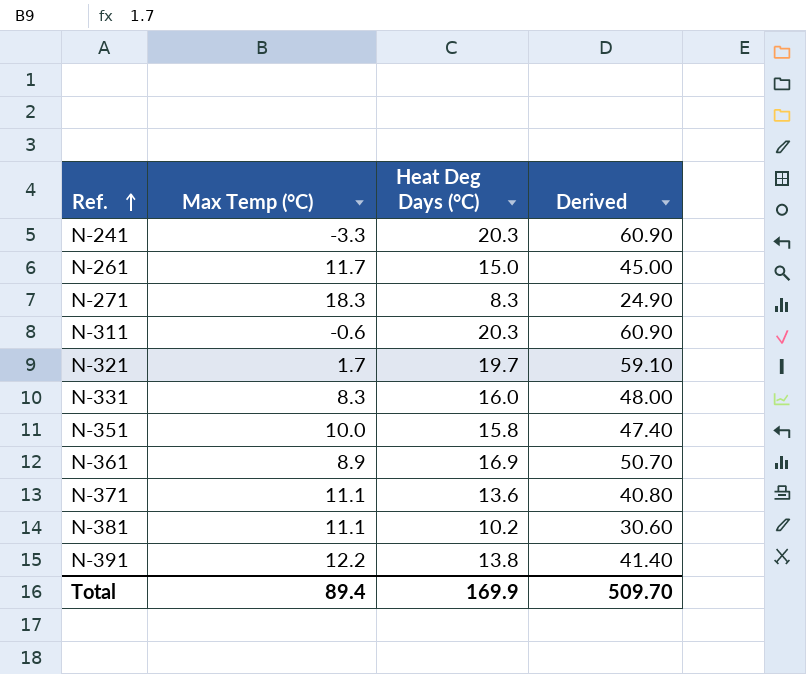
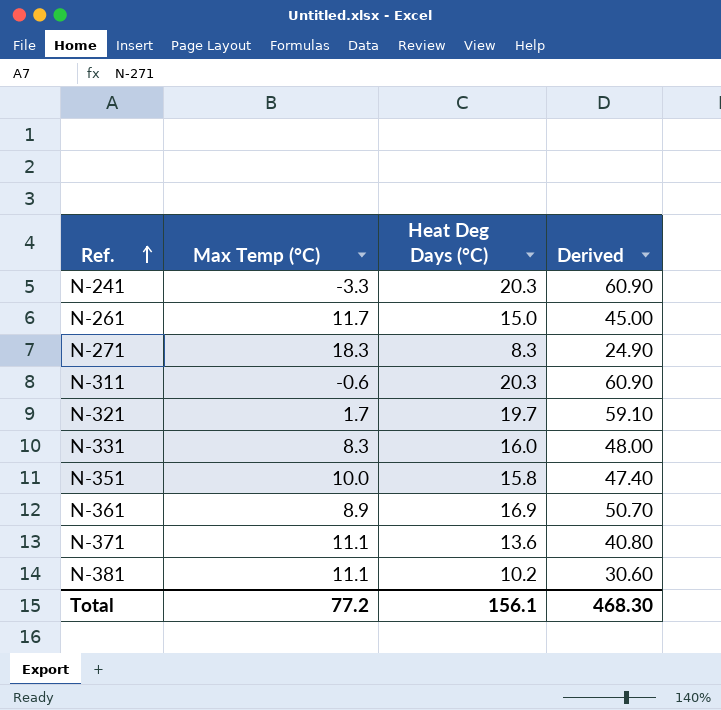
row N-391: 12.2 | 13.8 | 41.40 -> none
Total | Max Temp (°C): 89.4 -> 77.2
Total | Heat Deg Days (°C): 169.9 -> 156.1
Total | Derived: 509.70 -> 468.30

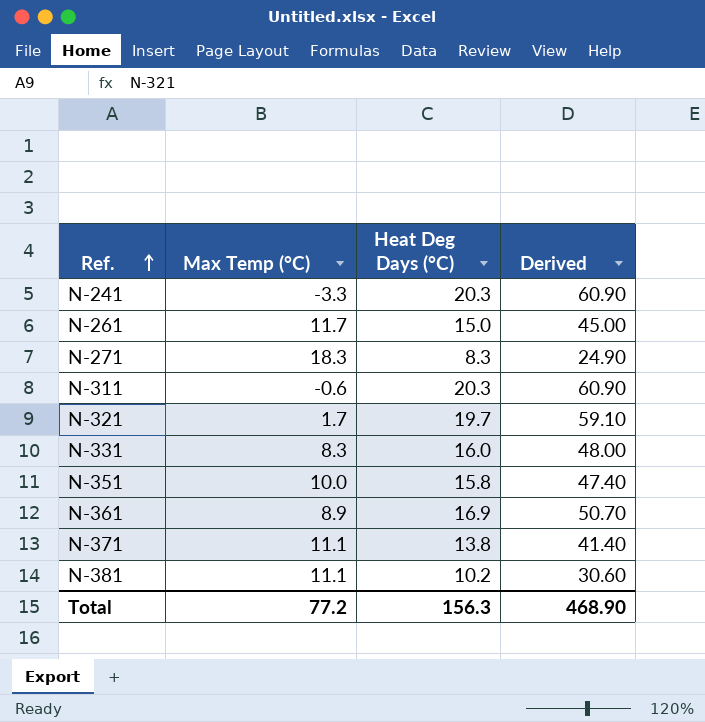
N-371 | Heat Deg Days (°C): 13.6 -> 13.8
N-371 | Derived: 40.80 -> 41.40
Total | Heat Deg Days (°C): 156.1 -> 156.3
Total | Derived: 468.30 -> 468.90

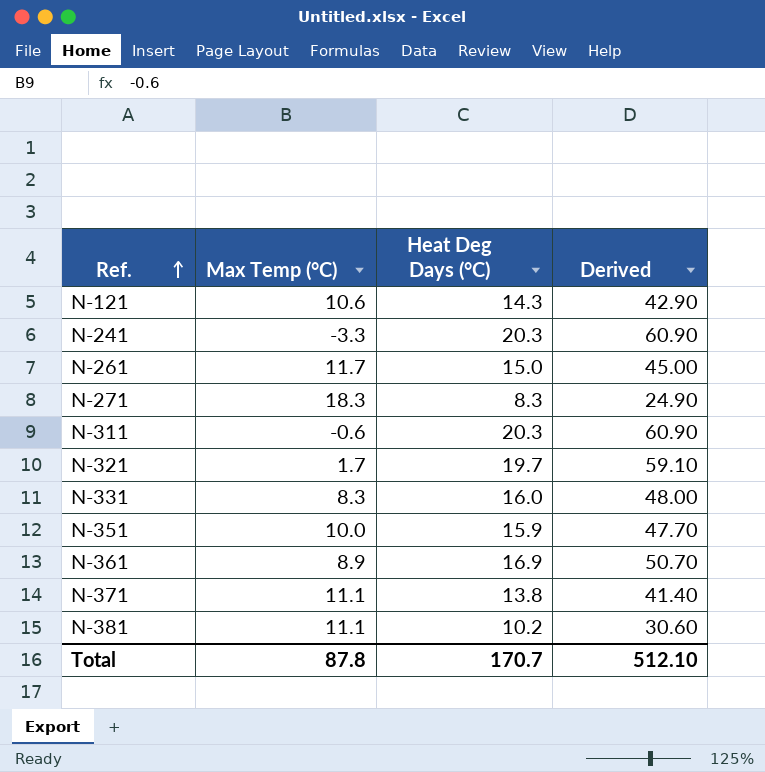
row N-121: none -> 10.6 | 14.3 | 42.90
N-351 | Heat Deg Days (°C): 15.8 -> 15.9
N-351 | Derived: 47.40 -> 47.70
Total | Max Temp (°C): 77.2 -> 87.8
Total | Heat Deg Days (°C): 156.3 -> 170.7
Total | Derived: 468.90 -> 512.10

